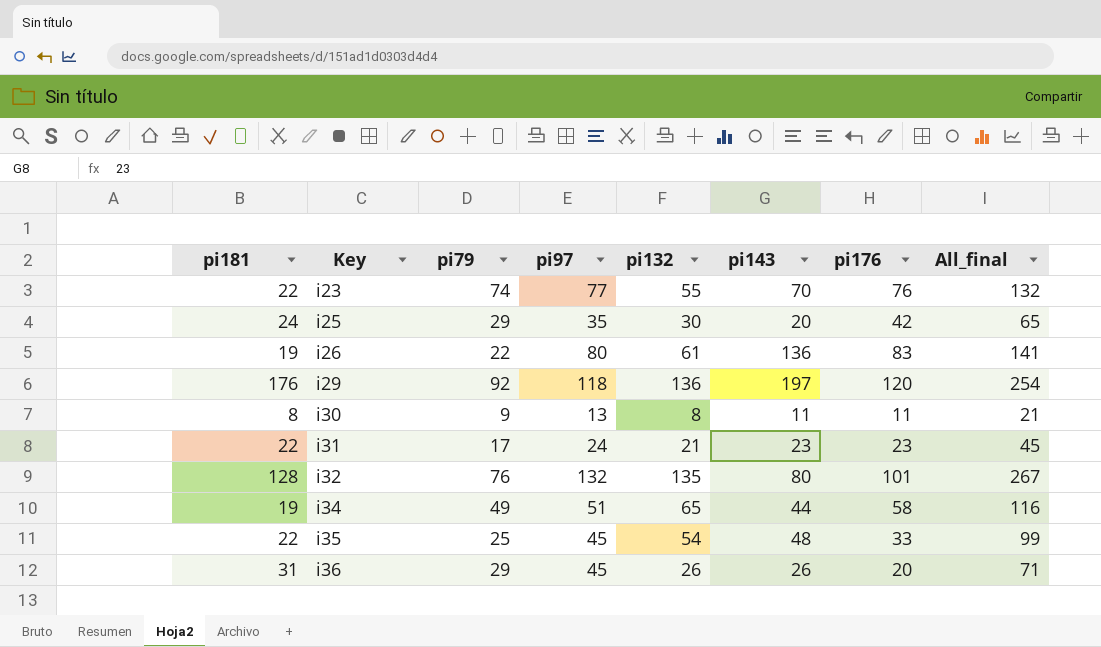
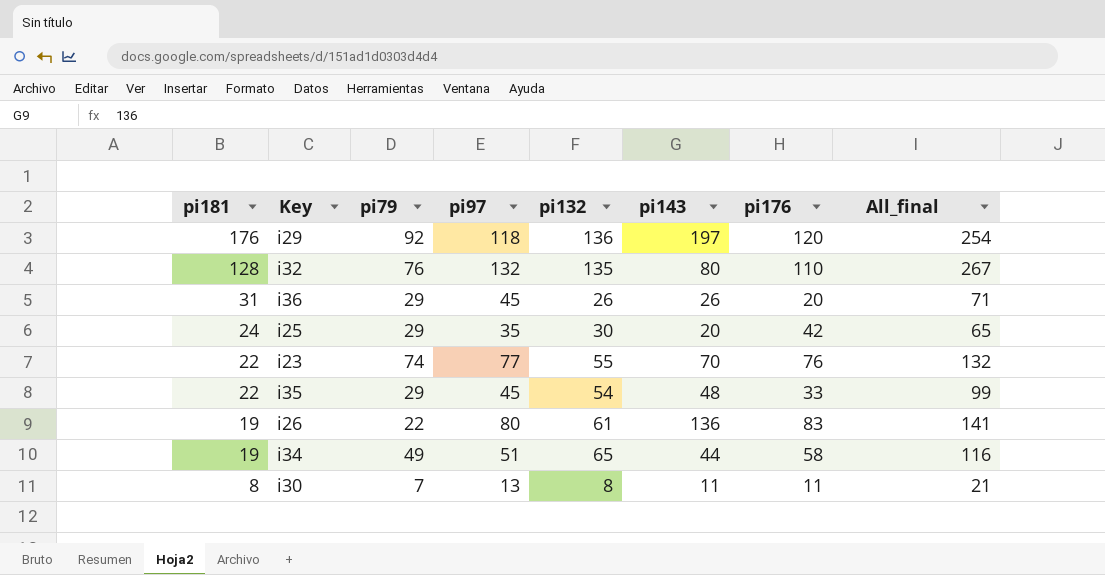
row order: Key ascending -> pi181 descending
row i31: 22 | 17 | 24 | 21 | 23 | 23 | 45 -> none
i32 | pi176: 101 -> 110
i35 | pi79: 25 -> 29
i30 | pi79: 9 -> 7

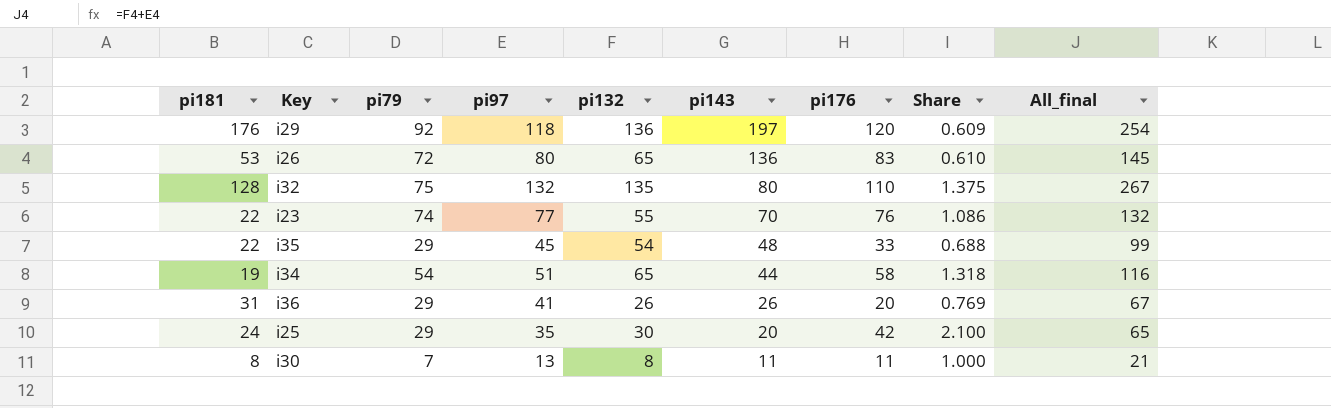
row order: pi181 descending -> pi143 descending
column Share | formula: none -> [pi176] / [pi143]
i26 | pi181: 19 -> 53
i26 | pi79: 22 -> 72
i26 | pi132: 61 -> 65
i26 | All_final: 141 -> 145
i32 | pi79: 76 -> 75
i34 | pi79: 49 -> 54
i36 | pi97: 45 -> 41
i36 | All_final: 71 -> 67

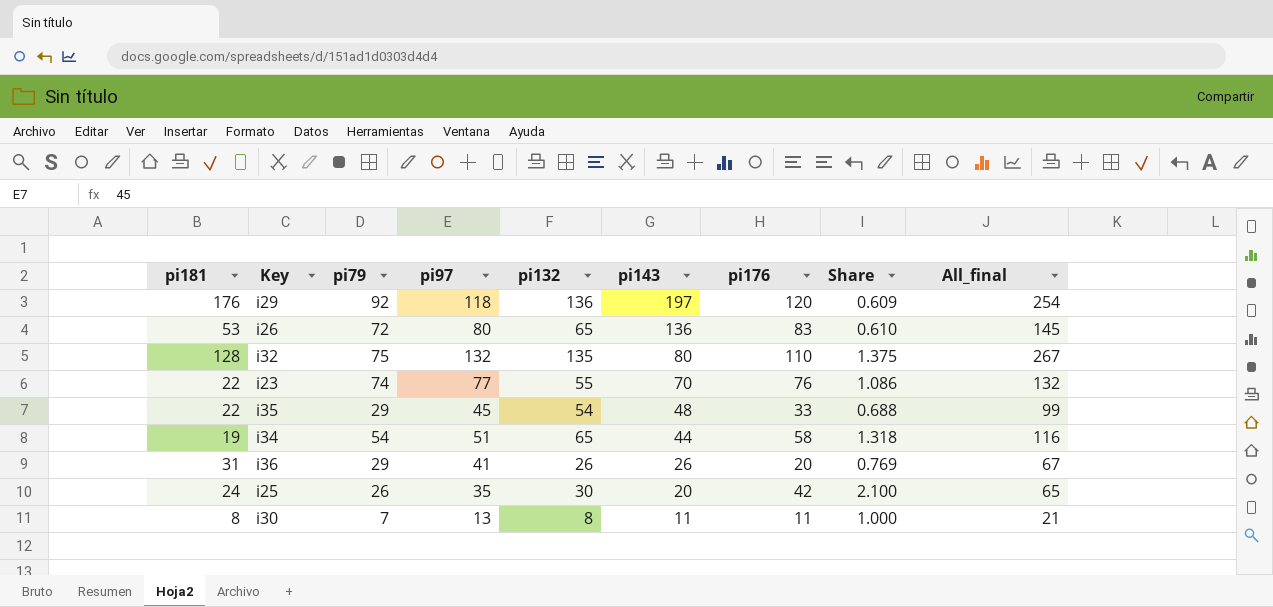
i25 | pi79: 29 -> 26

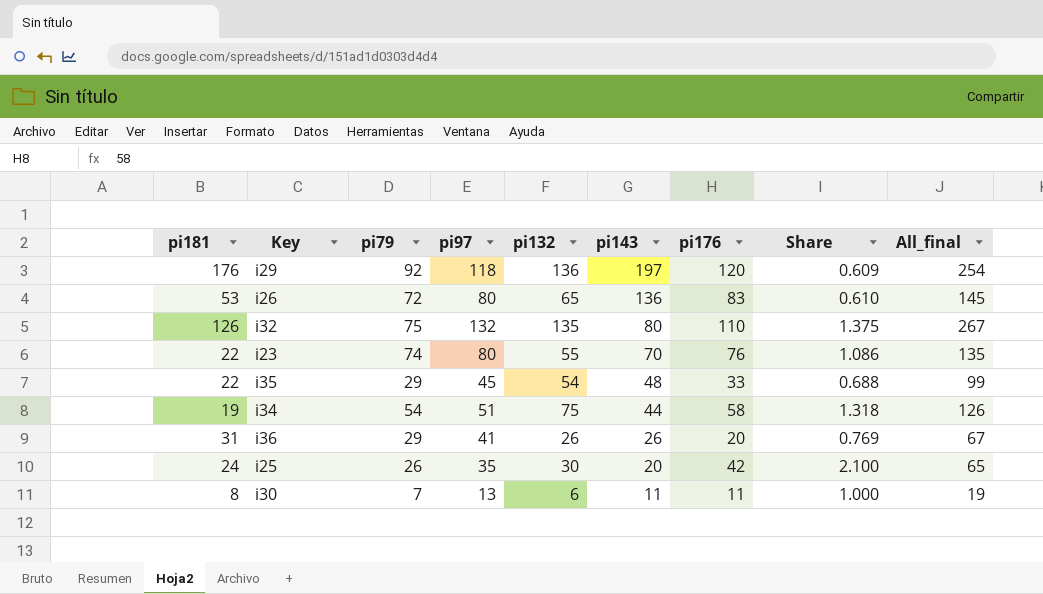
i32 | pi181: 128 -> 126
i23 | pi97: 77 -> 80
i23 | All_final: 132 -> 135
i34 | pi132: 65 -> 75
i34 | All_final: 116 -> 126
i30 | pi132: 8 -> 6
i30 | All_final: 21 -> 19

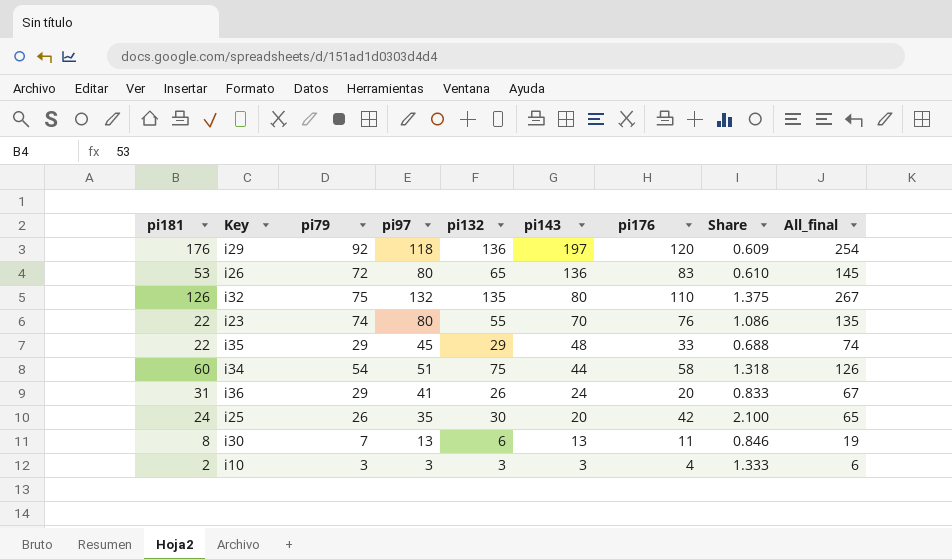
i35 | pi132: 54 -> 29
i35 | All_final: 99 -> 74
i34 | pi181: 19 -> 60
i36 | pi143: 26 -> 24
i36 | Share: 0.769 -> 0.833
i30 | pi143: 11 -> 13
i30 | Share: 1.000 -> 0.846
row i10: none -> 2 | 3 | 3 | 3 | 3 | 4 | 1.333 | 6

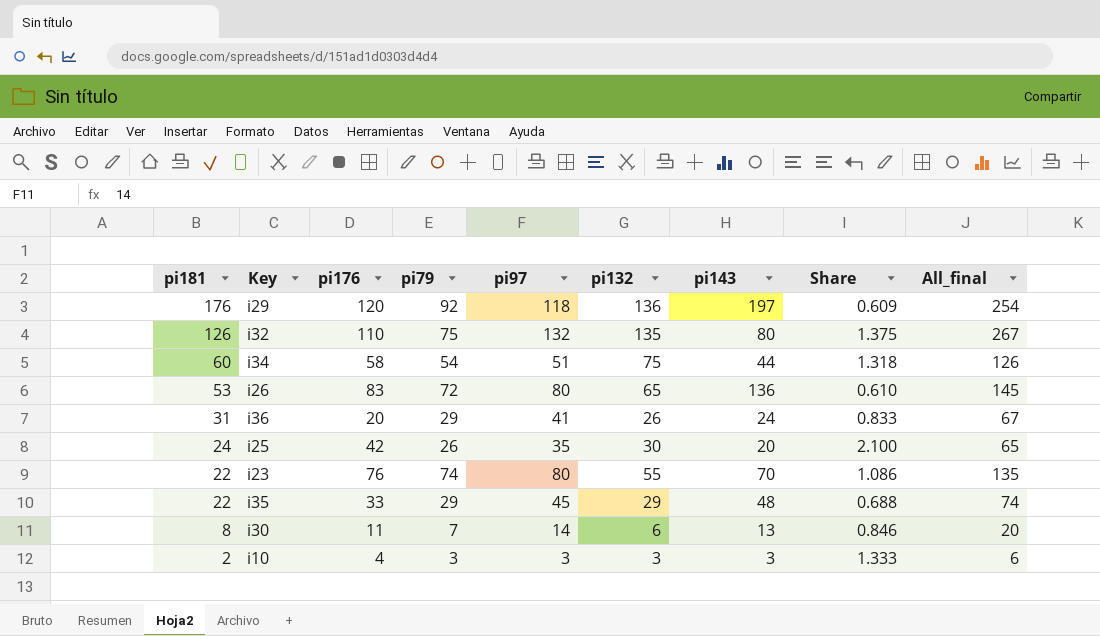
row order: pi143 descending -> pi181 descending
column pi176 | position: 7 -> 3
i30 | pi97: 13 -> 14
i30 | All_final: 19 -> 20

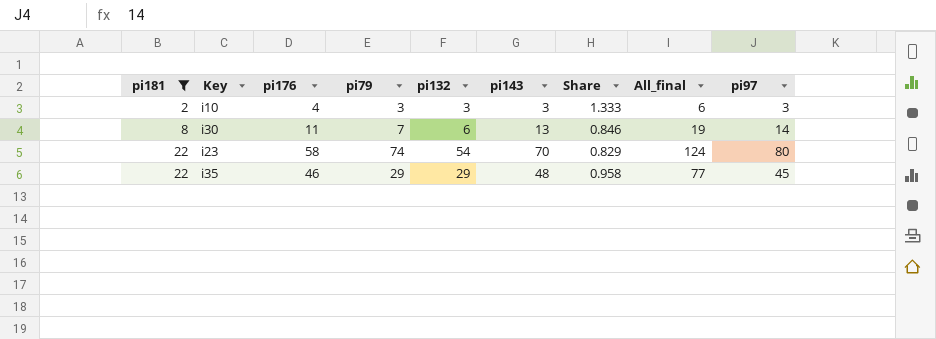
filter: none -> pi181 <= 22
row order: pi181 descending -> pi181 ascending
column All_final | formula: [pi97] + [pi132] -> [pi132] + [pi143]
column pi97 | position: 5 -> 9
i23 | pi176: 76 -> 58
i23 | pi132: 55 -> 54
i23 | Share: 1.086 -> 0.829
i35 | pi176: 33 -> 46
i35 | Share: 0.688 -> 0.958

